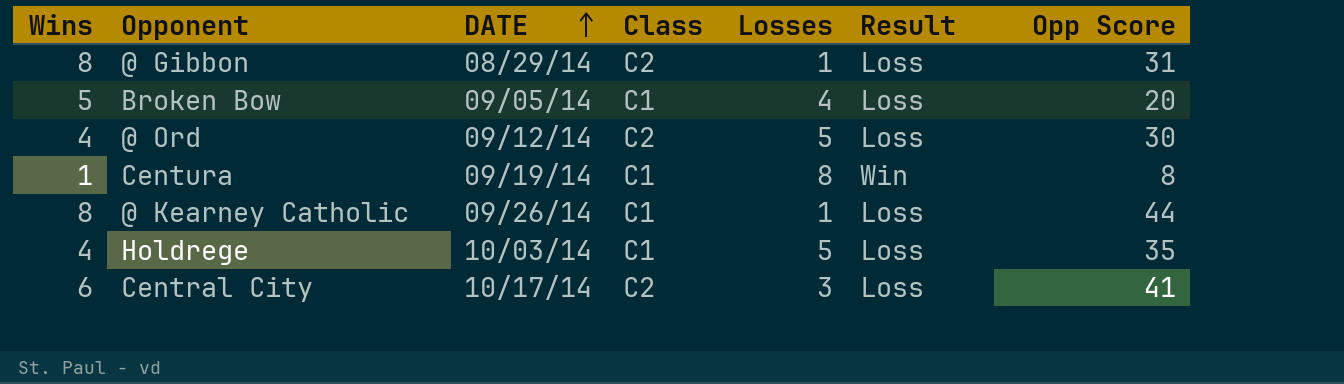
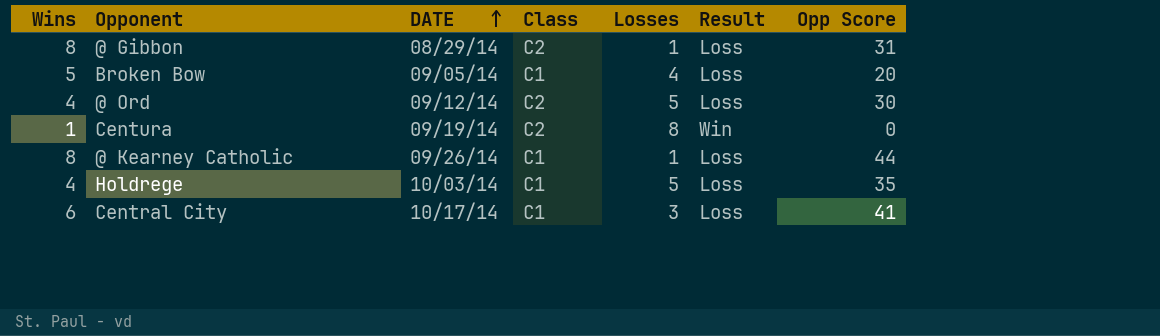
Centura | Class: C1 -> C2
Centura | Opp Score: 8 -> 0
Central City | Class: C2 -> C1

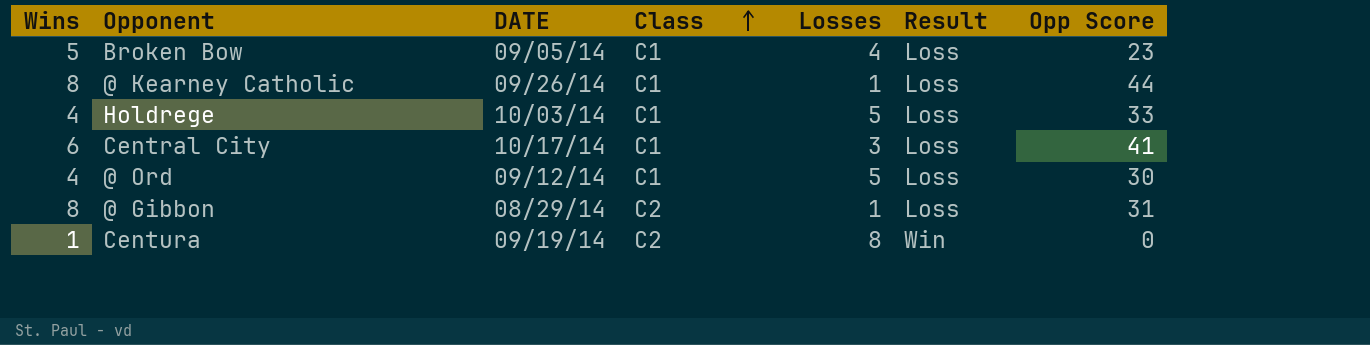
row order: DATE ascending -> Class ascending
Broken Bow | Opp Score: 20 -> 23
Holdrege | Opp Score: 35 -> 33
@ Ord | Class: C2 -> C1

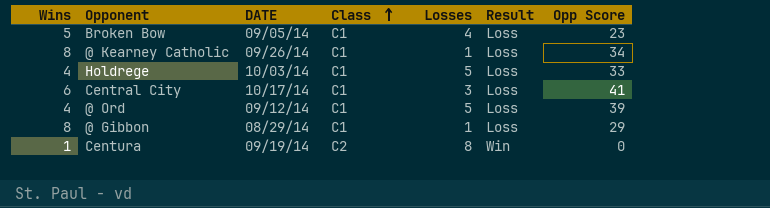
@ Kearney Catholic | Opp Score: 44 -> 34
@ Ord | Opp Score: 30 -> 39
@ Gibbon | Class: C2 -> C1
@ Gibbon | Opp Score: 31 -> 29

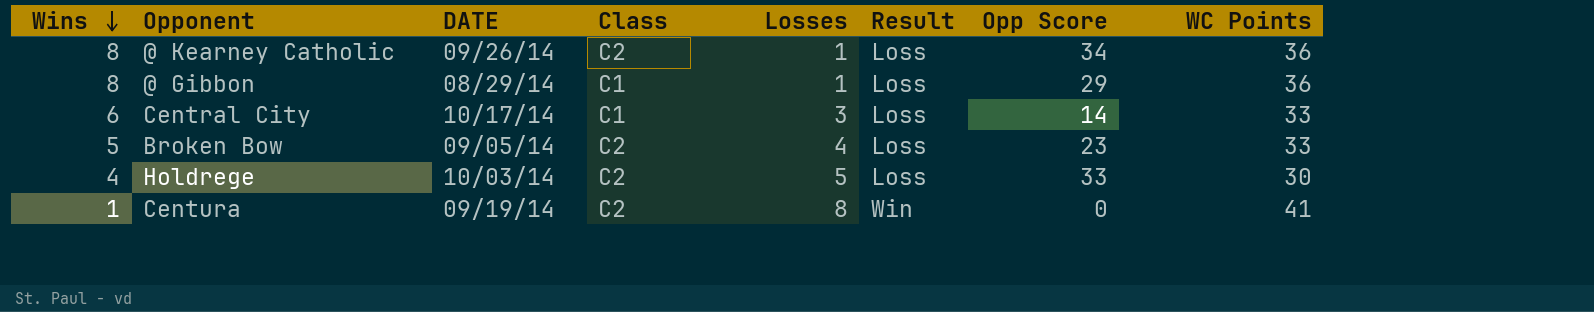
row order: Class ascending -> Wins descending
column WC Points | position: none -> 8
row @ Ord: 4 | 09/12/14 | C1 | 5 | Loss | 39 -> none
@ Kearney Catholic | Class: C1 -> C2
Central City | Opp Score: 41 -> 14
Broken Bow | Class: C1 -> C2
Holdrege | Class: C1 -> C2

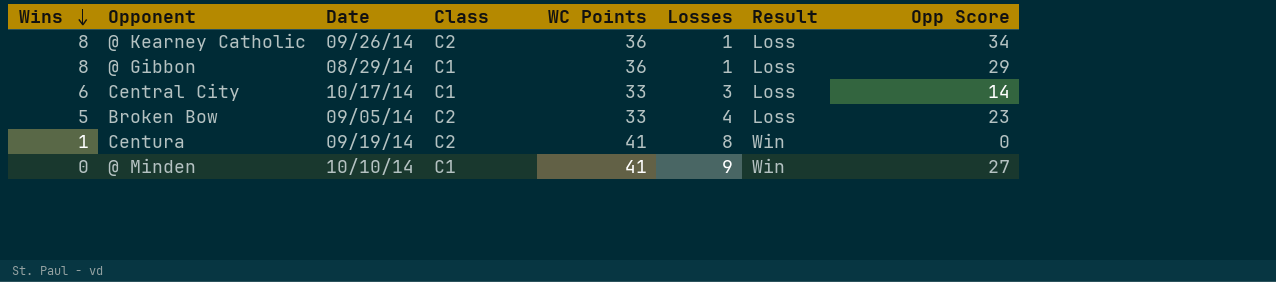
column name: DATE -> Date
column WC Points | position: 8 -> 5
row Holdrege: 4 | 10/03/14 | C2 | 5 | Loss | 33 | 30 -> none
row @ Minden: none -> 0 | 10/10/14 | C1 | 41 | 9 | Win | 27

